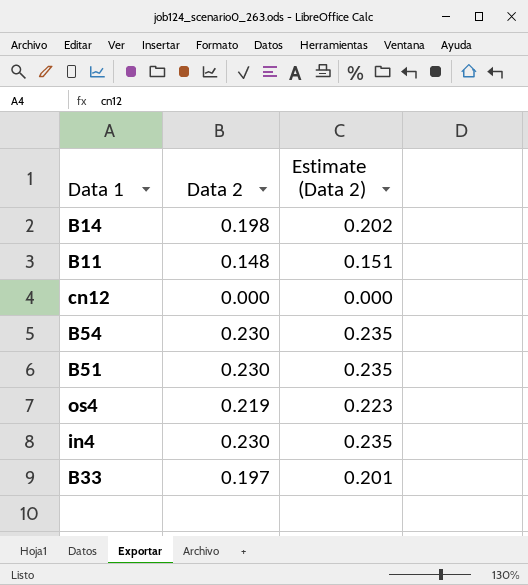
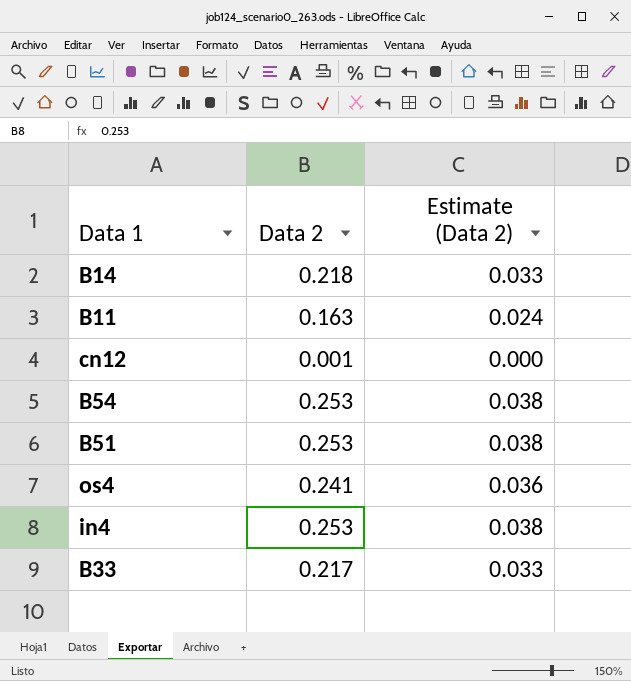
column Estimate (Data 2) | formula: [Data 2] * 1.02 -> [Data 2] * 0.15
B14 | Data 2: 0.198 -> 0.218
B11 | Data 2: 0.148 -> 0.163
cn12 | Data 2: 0.000 -> 0.001
B54 | Data 2: 0.230 -> 0.253
B51 | Data 2: 0.230 -> 0.253
os4 | Data 2: 0.219 -> 0.241
in4 | Data 2: 0.230 -> 0.253
B33 | Data 2: 0.197 -> 0.217

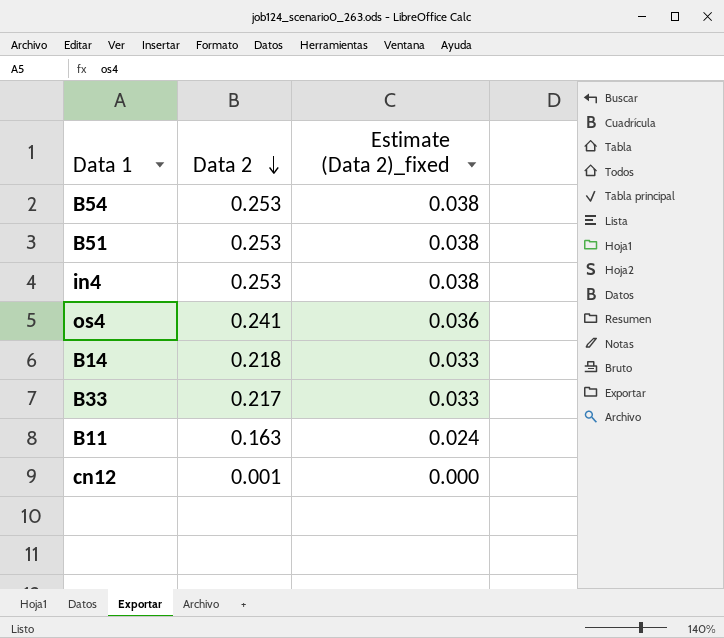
row order: none -> Data 2 descending
column name: Estimate (Data 2) -> Estimate (Data 2)_fixed

